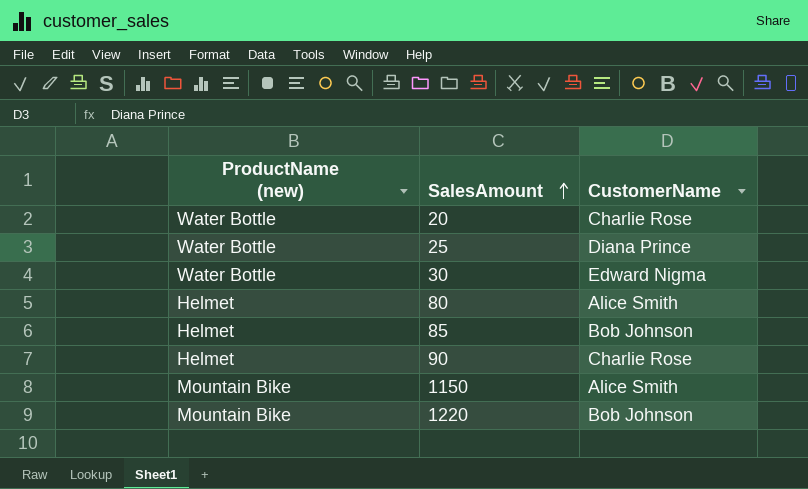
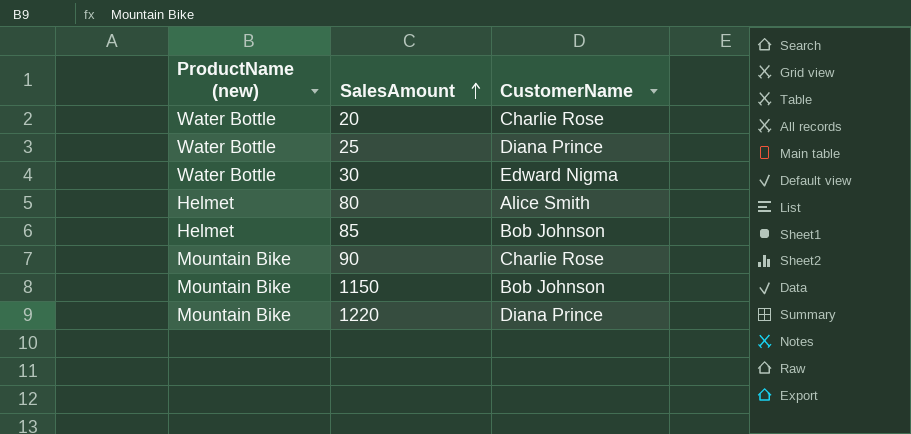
90 | ProductName (new): Helmet -> Mountain Bike
1150 | CustomerName: Alice Smith -> Bob Johnson
1220 | CustomerName: Bob Johnson -> Diana Prince

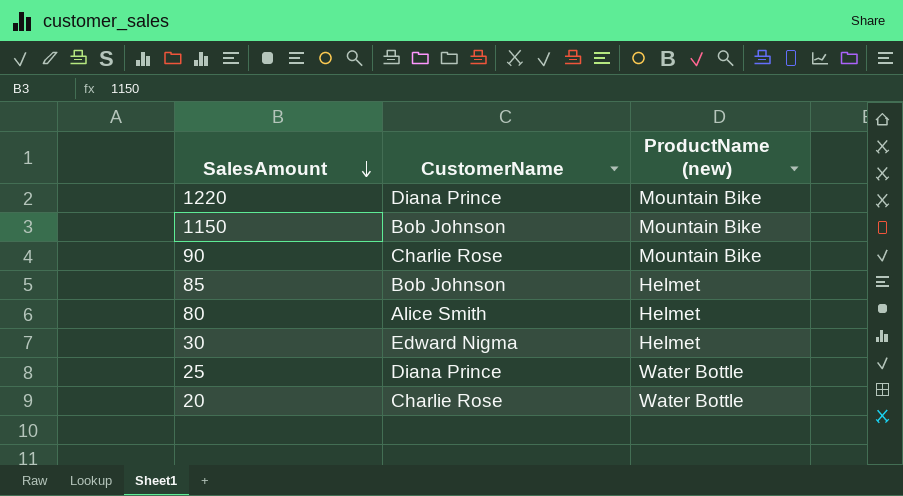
row order: SalesAmount ascending -> SalesAmount descending
column ProductName (new) | position: 1 -> 3
30 | ProductName (new): Water Bottle -> Helmet

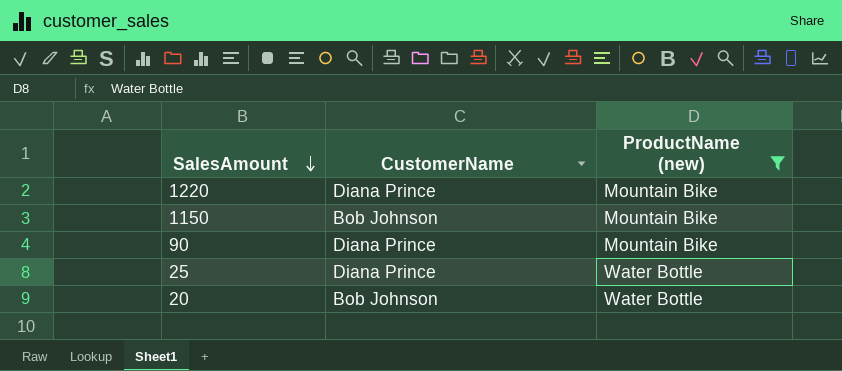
filter: none -> ProductName (new) != Helmet
90 | CustomerName: Charlie Rose -> Diana Prince
20 | CustomerName: Charlie Rose -> Bob Johnson

